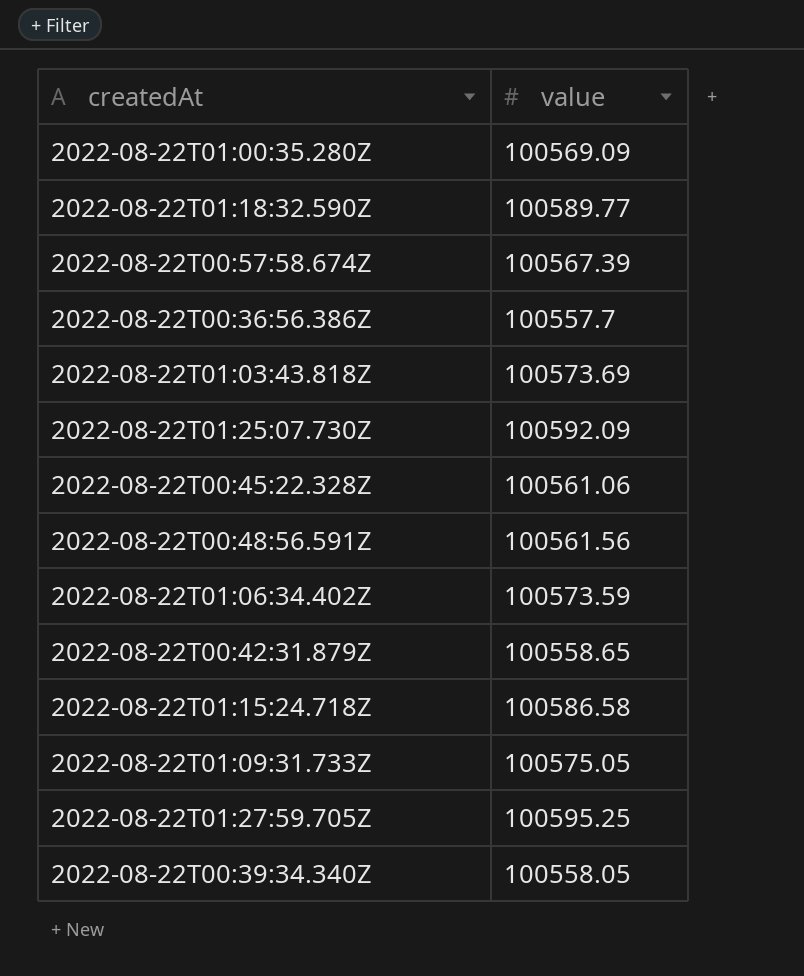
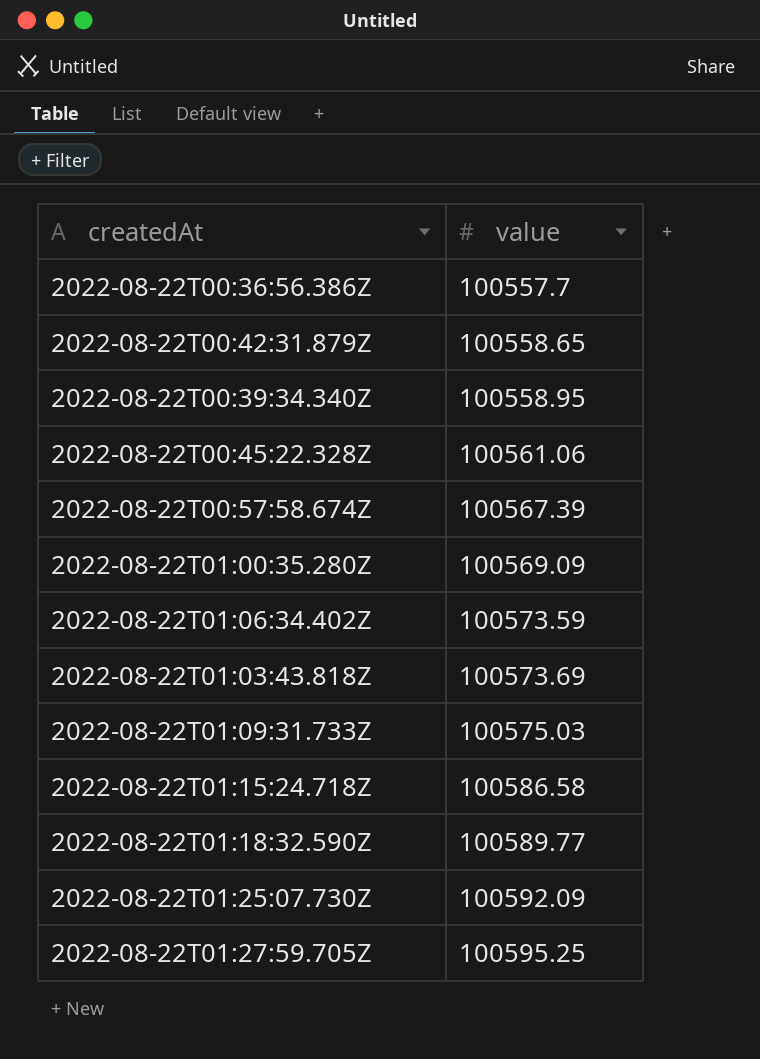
row order: none -> value ascending
row 2022-08-22T00:48:56.591Z: 100561.56 -> none
2022-08-22T00:39:34.340Z | value: 100558.05 -> 100558.95
2022-08-22T01:09:31.733Z | value: 100575.05 -> 100575.03

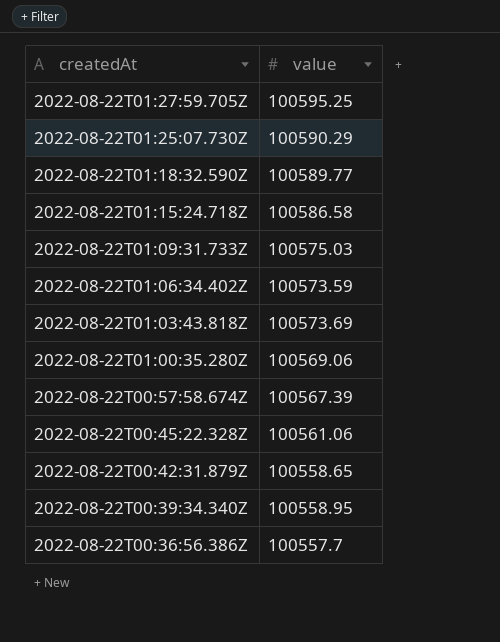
row order: value ascending -> createdAt descending
2022-08-22T01:25:07.730Z | value: 100592.09 -> 100590.29
2022-08-22T01:00:35.280Z | value: 100569.09 -> 100569.06

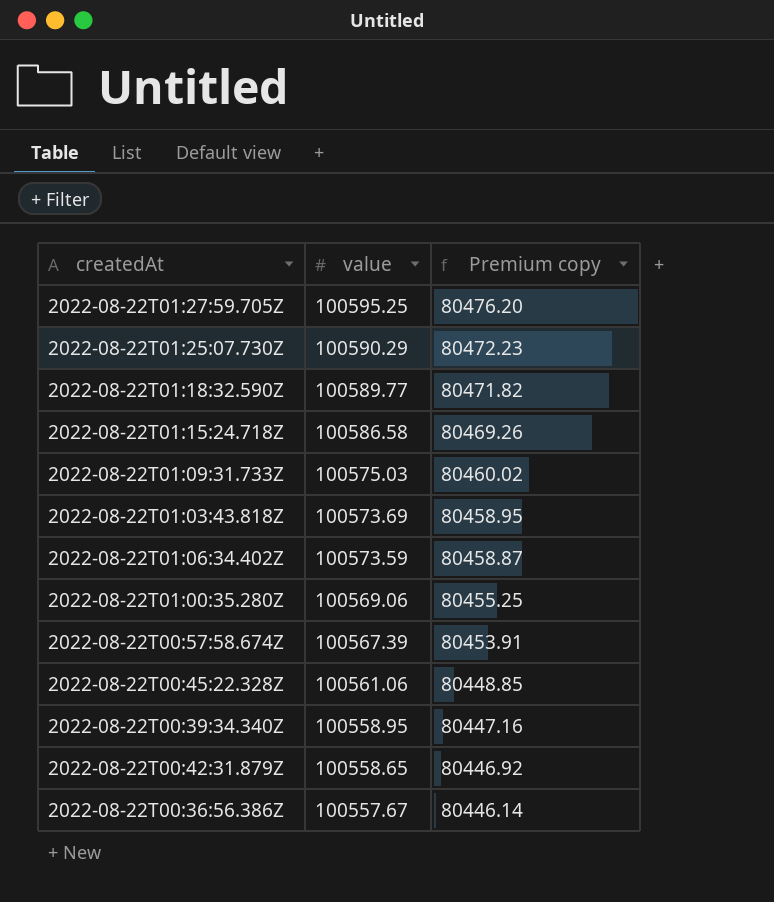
row order: createdAt descending -> value descending
column Premium copy | formula: none -> [value] * 0.8
2022-08-22T00:36:56.386Z | value: 100557.7 -> 100557.67

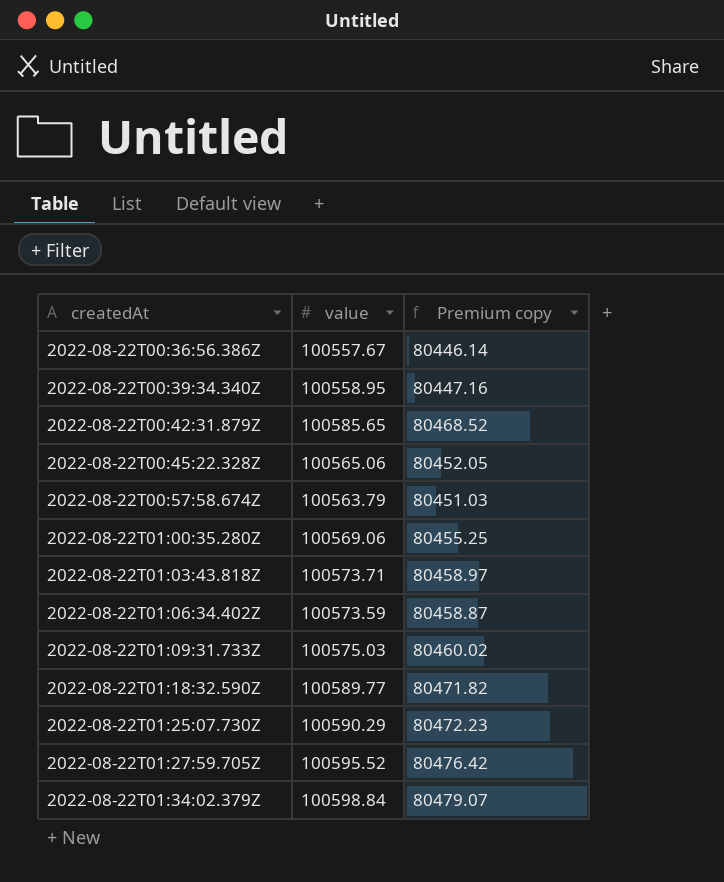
row order: value descending -> createdAt ascending
row 2022-08-22T01:15:24.718Z: 100586.58 | 80469.26 -> none
2022-08-22T00:42:31.879Z | value: 100558.65 -> 100585.65
2022-08-22T00:42:31.879Z | Premium copy: 80446.92 -> 80468.52
2022-08-22T00:45:22.328Z | value: 100561.06 -> 100565.06
2022-08-22T00:45:22.328Z | Premium copy: 80448.85 -> 80452.05
2022-08-22T00:57:58.674Z | value: 100567.39 -> 100563.79
2022-08-22T00:57:58.674Z | Premium copy: 80453.91 -> 80451.03
2022-08-22T01:03:43.818Z | value: 100573.69 -> 100573.71
2022-08-22T01:03:43.818Z | Premium copy: 80458.95 -> 80458.97
2022-08-22T01:27:59.705Z | value: 100595.25 -> 100595.52
2022-08-22T01:27:59.705Z | Premium copy: 80476.20 -> 80476.42
row 2022-08-22T01:34:02.379Z: none -> 100598.84 | 80479.07

